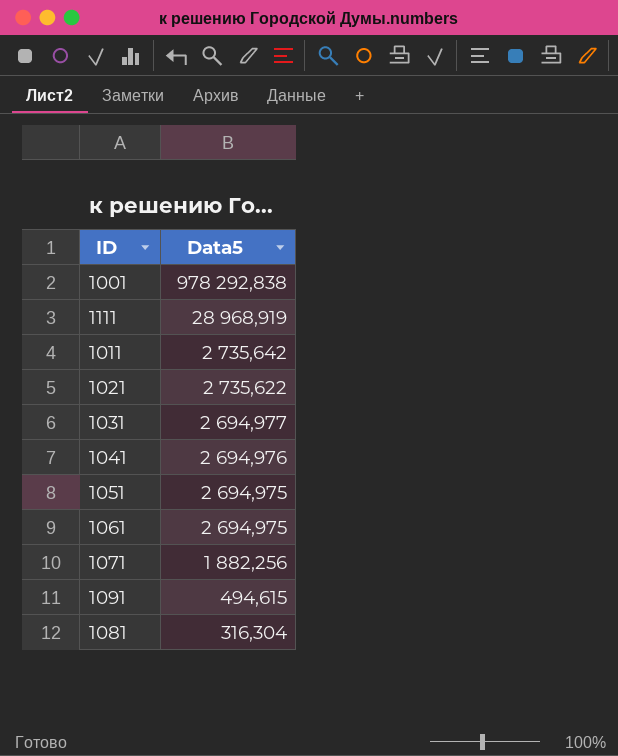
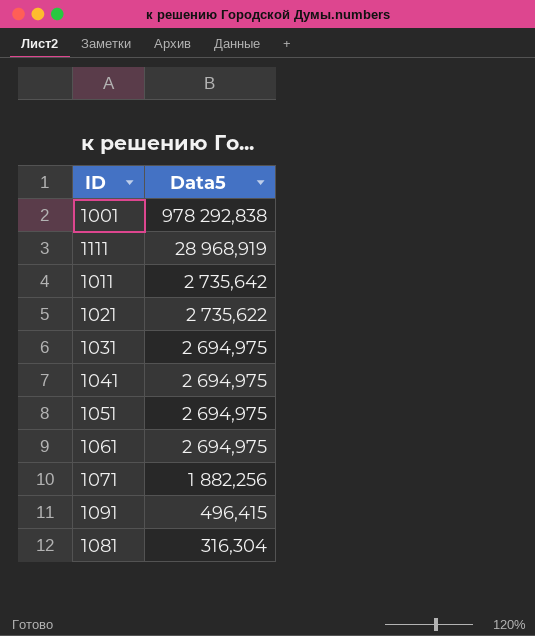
1031 | Data5: 2 694,977 -> 2 694,975
1041 | Data5: 2 694,976 -> 2 694,975
1091 | Data5: 494,615 -> 496,415

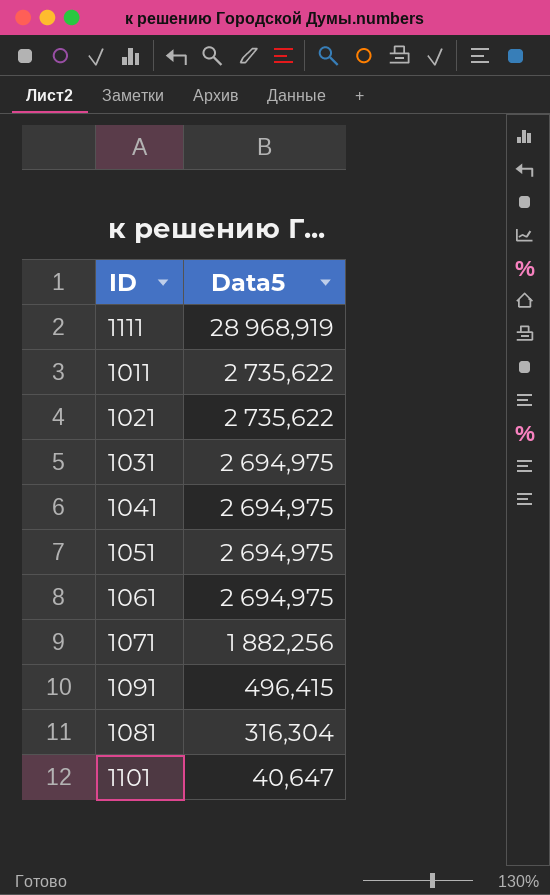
row 1001: 978 292,838 -> none
1011 | Data5: 2 735,642 -> 2 735,622
row 1101: none -> 40,647

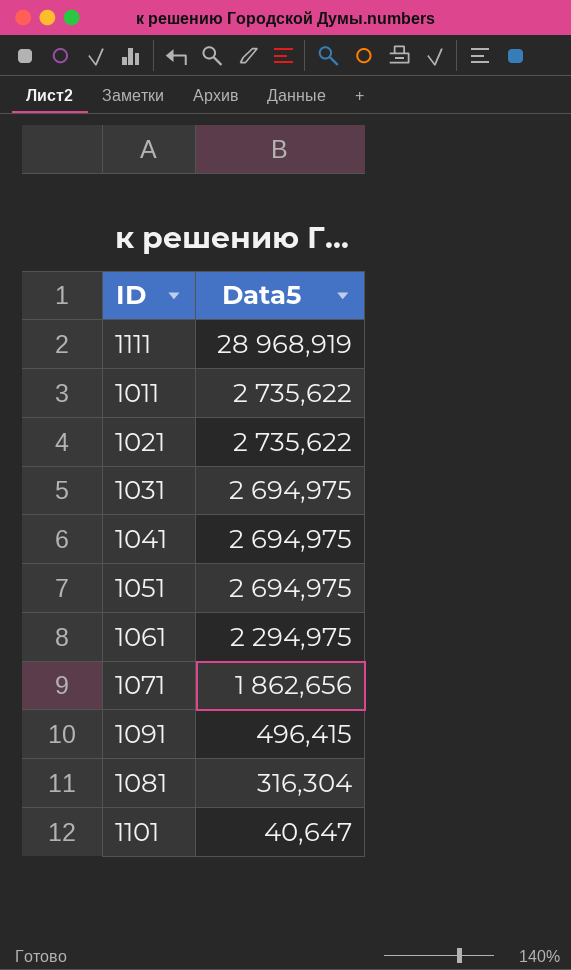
1061 | Data5: 2 694,975 -> 2 294,975
1071 | Data5: 1 882,256 -> 1 862,656

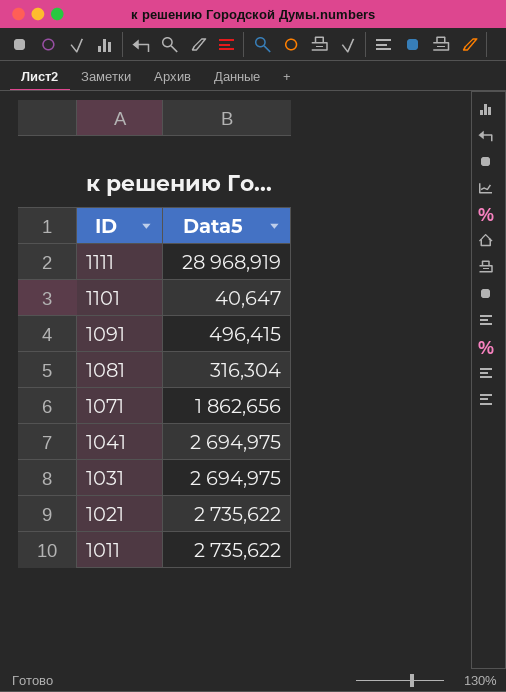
row order: Data5 descending -> ID descending
row 1051: 2 694,975 -> none
row 1061: 2 294,975 -> none

